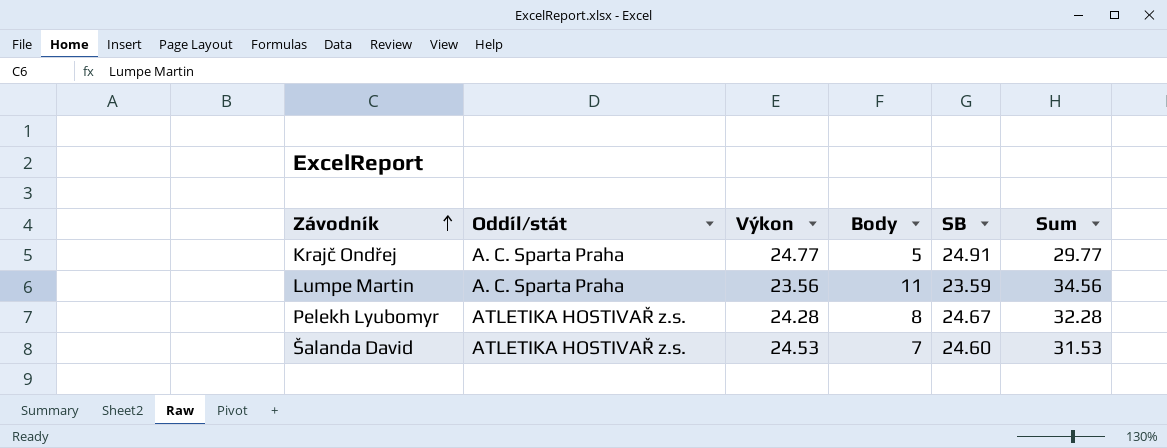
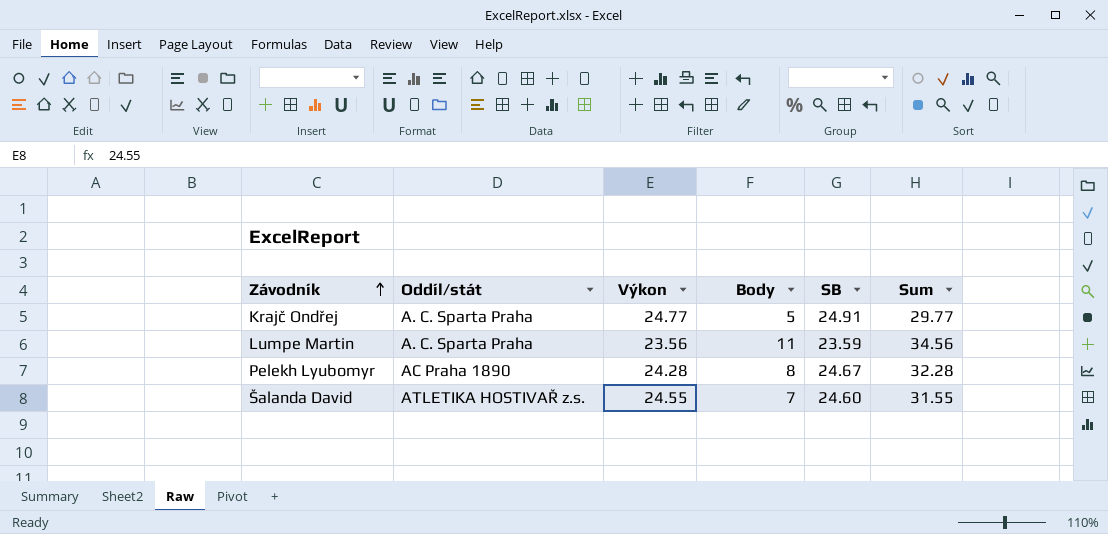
Pelekh Lyubomyr | Oddíl/stát: ATLETIKA HOSTIVAŘ z.s. -> AC Praha 1890
Šalanda David | Výkon: 24.53 -> 24.55
Šalanda David | Sum: 31.53 -> 31.55

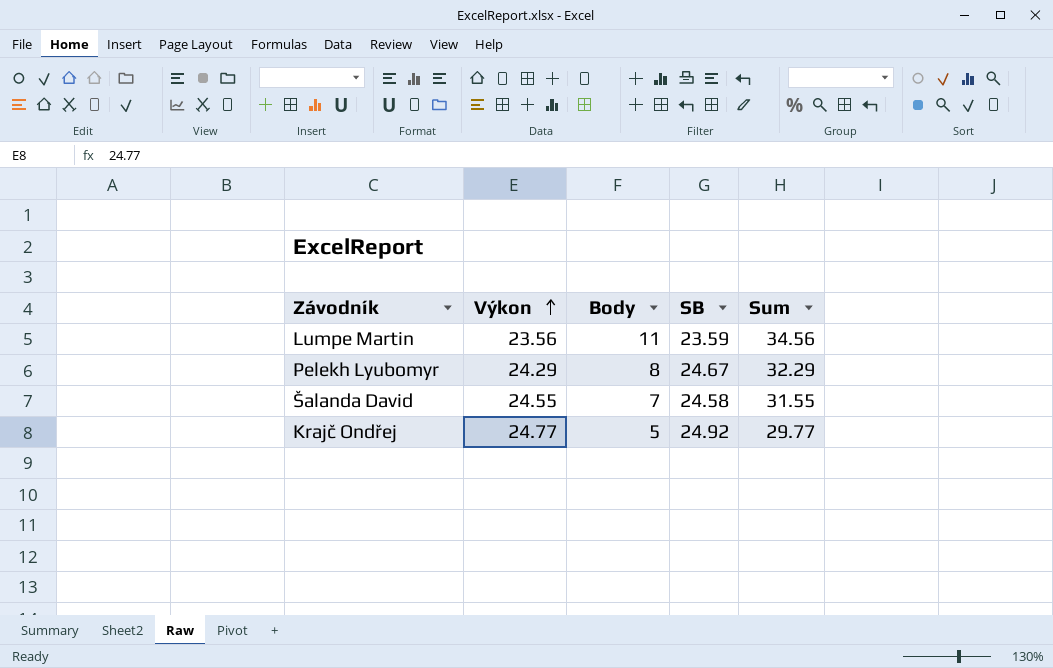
row order: Závodník ascending -> Výkon ascending
column Oddíl/stát | position: 2 -> none
Pelekh Lyubomyr | Výkon: 24.28 -> 24.29
Pelekh Lyubomyr | Sum: 32.28 -> 32.29
Šalanda David | SB: 24.60 -> 24.58
Krajč Ondřej | SB: 24.91 -> 24.92

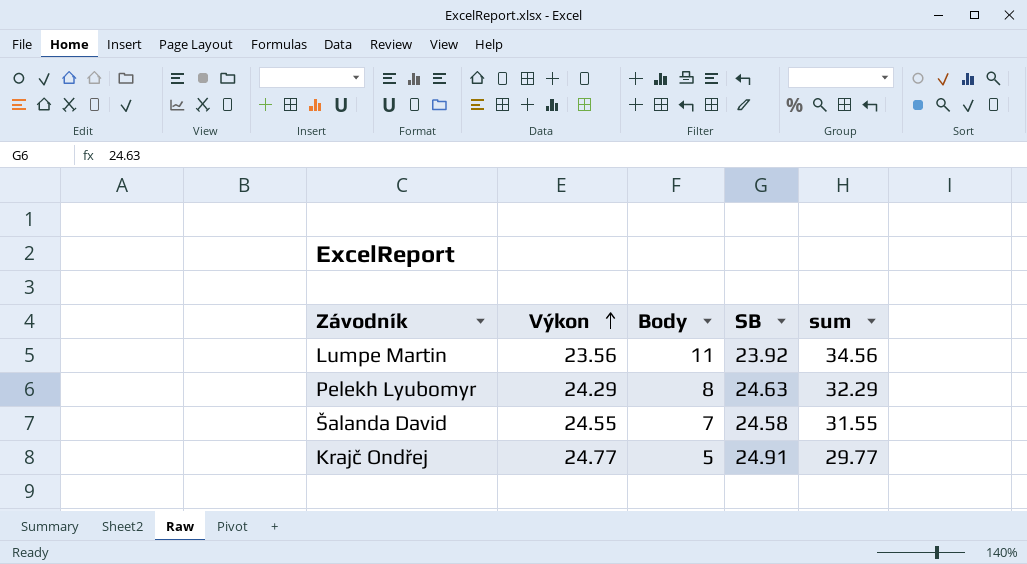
column name: Sum -> sum
Lumpe Martin | SB: 23.59 -> 23.92
Pelekh Lyubomyr | SB: 24.67 -> 24.63
Krajč Ondřej | SB: 24.92 -> 24.91

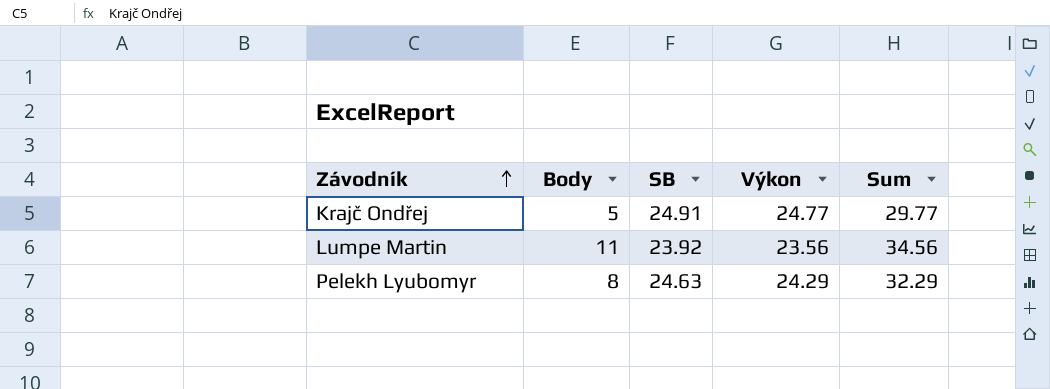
row order: Výkon ascending -> Závodník ascending
column Výkon | position: 2 -> 4
column name: sum -> Sum
row Šalanda David: 24.55 | 7 | 24.58 | 31.55 -> none

